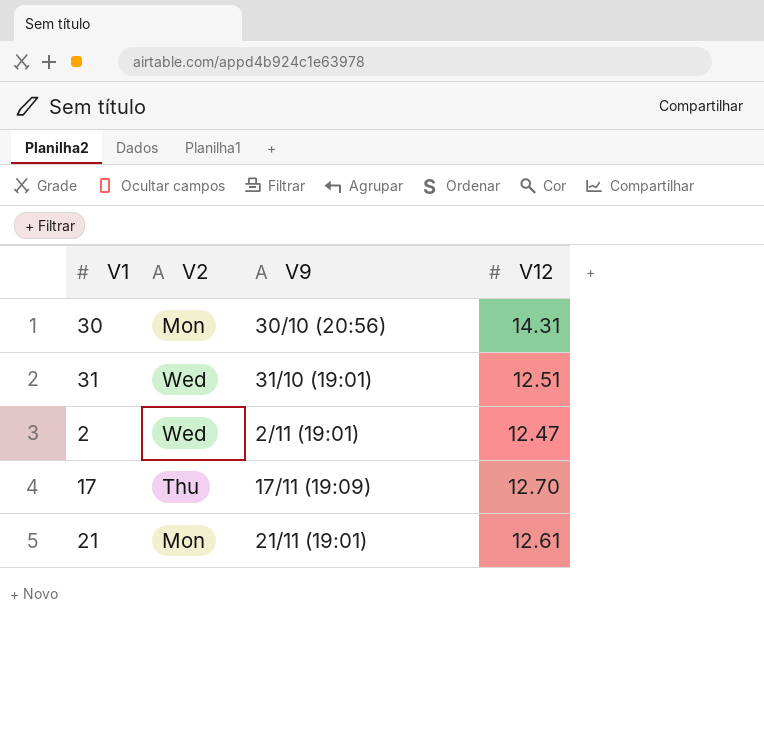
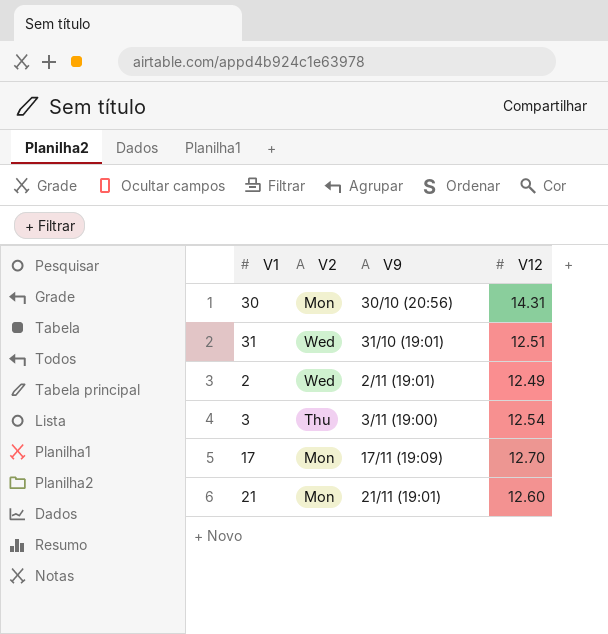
2 | V12: 12.47 -> 12.49
row 3: none -> Thu | 3/11 (19:00) | 12.54
17 | V2: Thu -> Mon
21 | V12: 12.61 -> 12.60

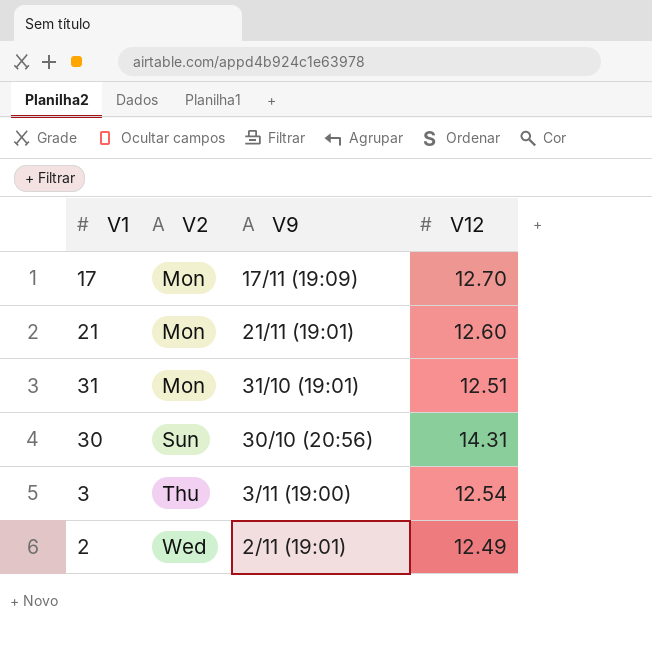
row order: none -> V2 ascending
31 | V2: Wed -> Mon
30 | V2: Mon -> Sun

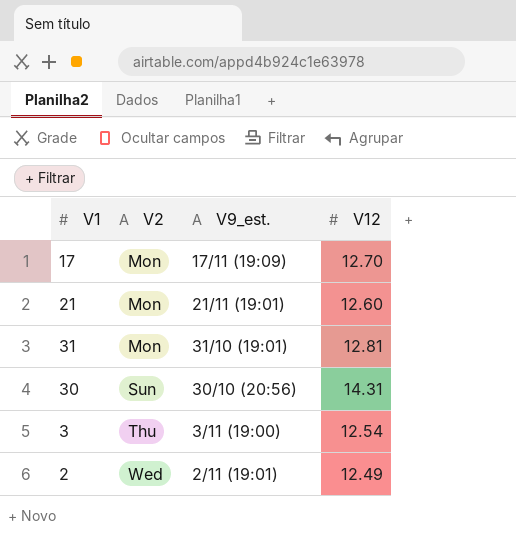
column name: V9 -> V9_est.
31 | V12: 12.51 -> 12.81

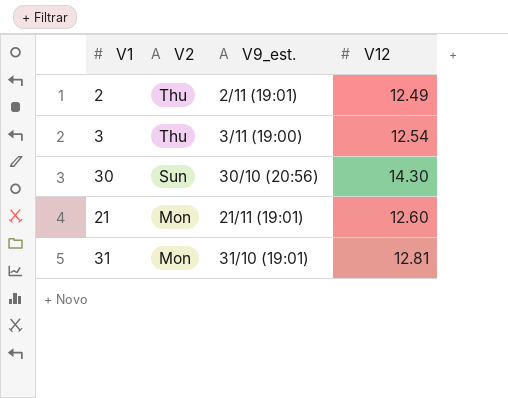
row order: V2 ascending -> V2 descending
row 17: Mon | 17/11 (19:09) | 12.70 -> none
2 | V2: Wed -> Thu
30 | V12: 14.31 -> 14.30

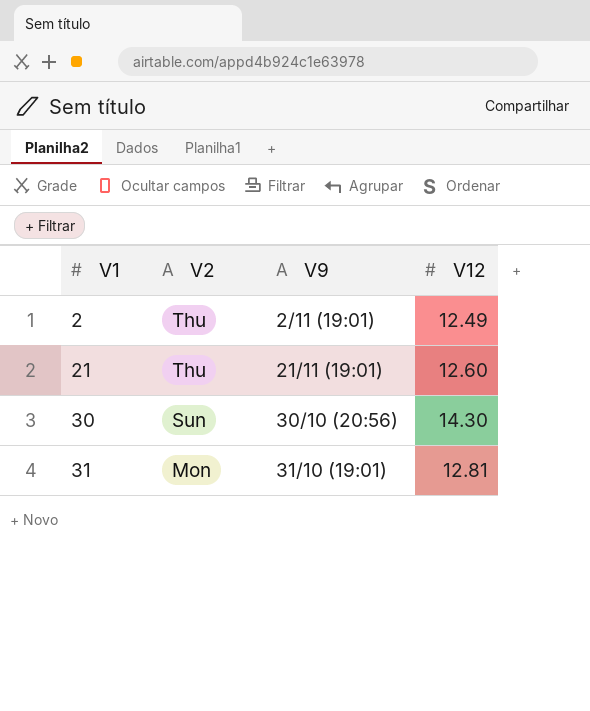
row order: V2 descending -> V1 ascending
column name: V9_est. -> V9
row 3: Thu | 3/11 (19:00) | 12.54 -> none
21 | V2: Mon -> Thu

